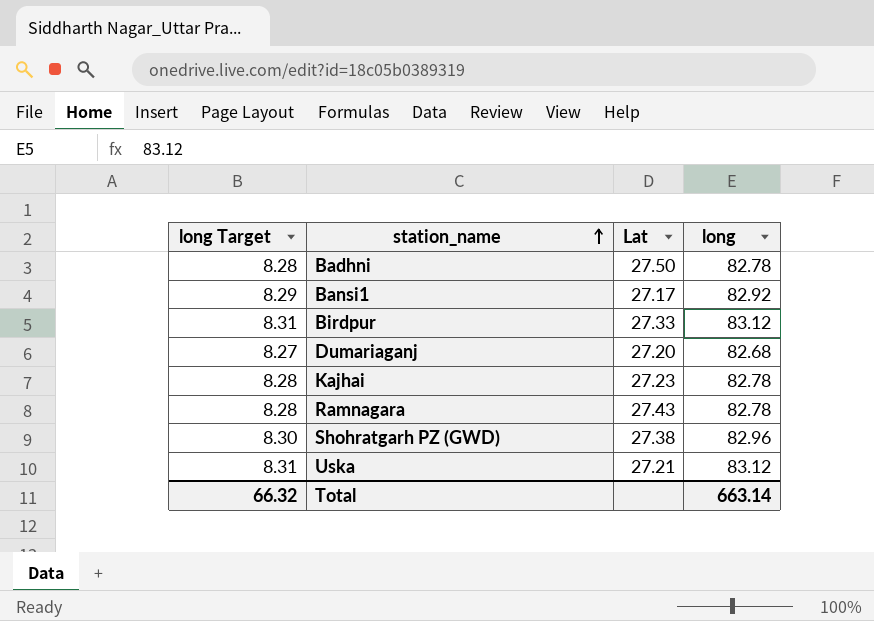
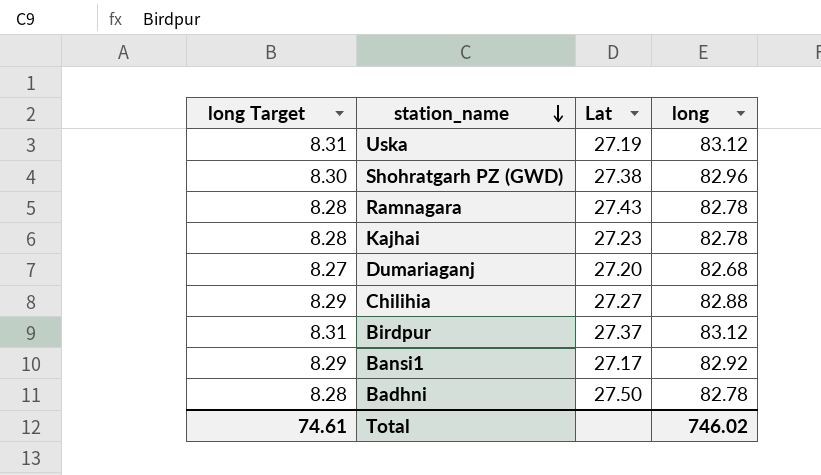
row order: station_name ascending -> station_name descending
Uska | Lat: 27.21 -> 27.19
row Chilihia: none -> 8.29 | 27.27 | 82.88
Birdpur | Lat: 27.33 -> 27.37
Total | long Target: 66.32 -> 74.61
Total | long: 663.14 -> 746.02

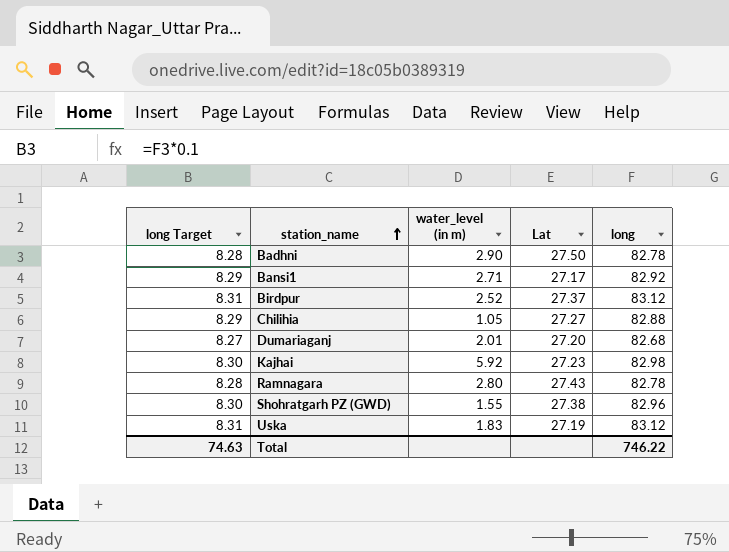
row order: station_name descending -> station_name ascending
column water_level (in m) | position: none -> 3
Kajhai | long Target: 8.28 -> 8.30
Kajhai | long: 82.78 -> 82.98
Total | long Target: 74.61 -> 74.63
Total | long: 746.02 -> 746.22

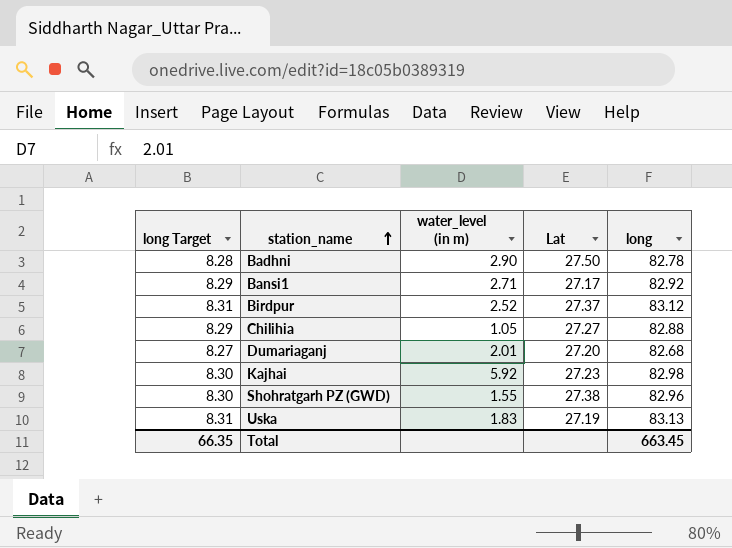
row Ramnagara: 8.28 | 2.80 | 27.43 | 82.78 -> none
Uska | long: 83.12 -> 83.13
Total | long Target: 74.63 -> 66.35
Total | long: 746.22 -> 663.45

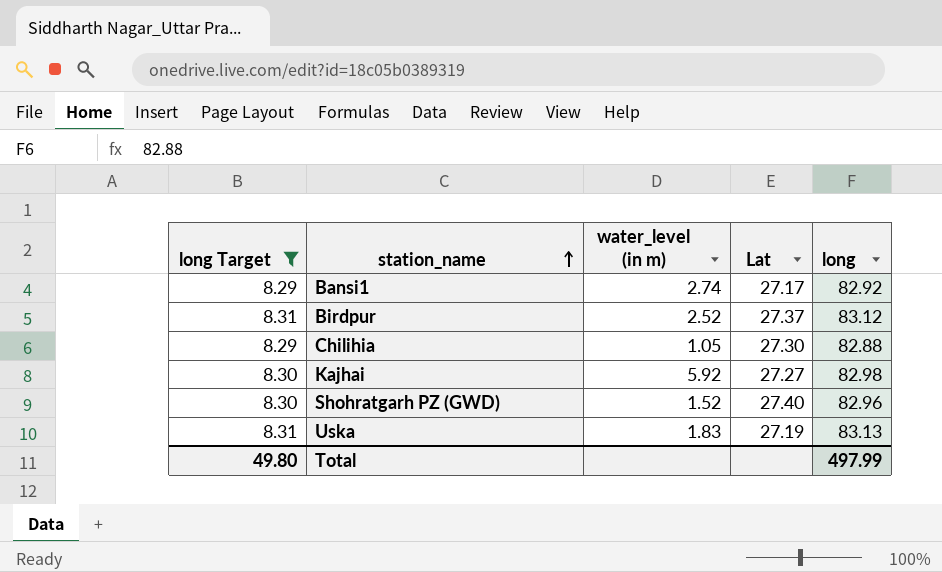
filter: none -> long Target >= 8.29
Bansi1 | water_level (in m): 2.71 -> 2.74
Chilihia | Lat: 27.27 -> 27.30
Kajhai | Lat: 27.23 -> 27.27
Shohratgarh PZ (GWD) | water_level (in m): 1.55 -> 1.52
Shohratgarh PZ (GWD) | Lat: 27.38 -> 27.40
Total | long Target: 66.35 -> 49.80
Total | long: 663.45 -> 497.99

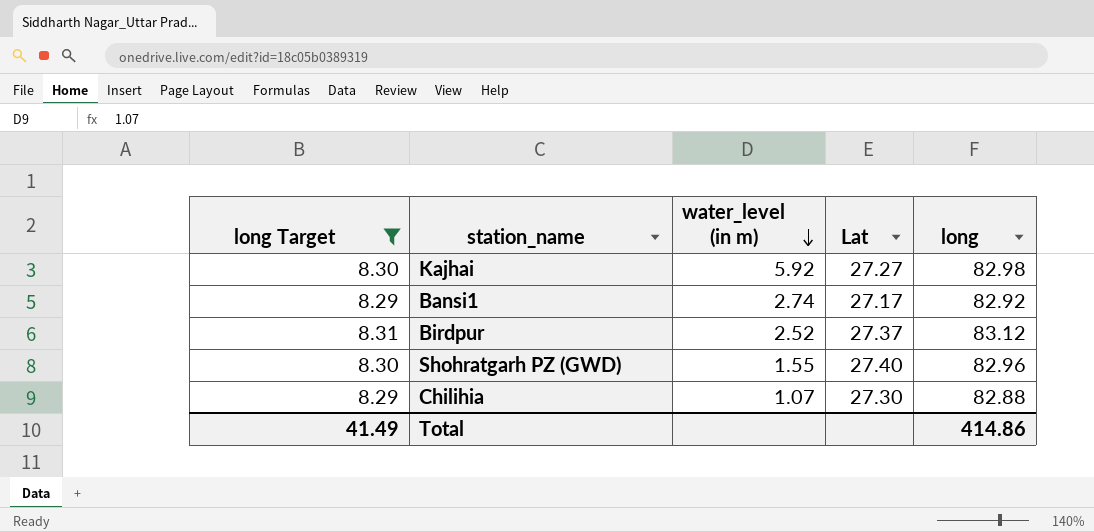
row order: station_name ascending -> water_level (in m) descending
row Uska: 8.31 | 1.83 | 27.19 | 83.13 -> none
Shohratgarh PZ (GWD) | water_level (in m): 1.52 -> 1.55
Chilihia | water_level (in m): 1.05 -> 1.07
Total | long Target: 49.80 -> 41.49
Total | long: 497.99 -> 414.86

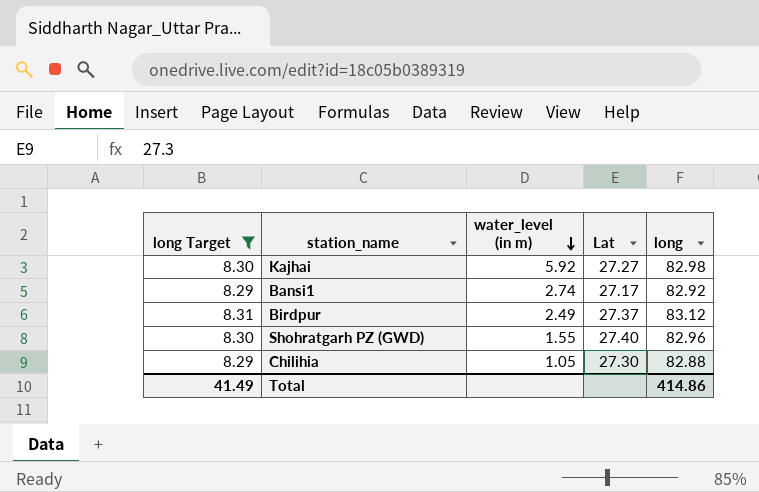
Birdpur | water_level (in m): 2.52 -> 2.49
Chilihia | water_level (in m): 1.07 -> 1.05

